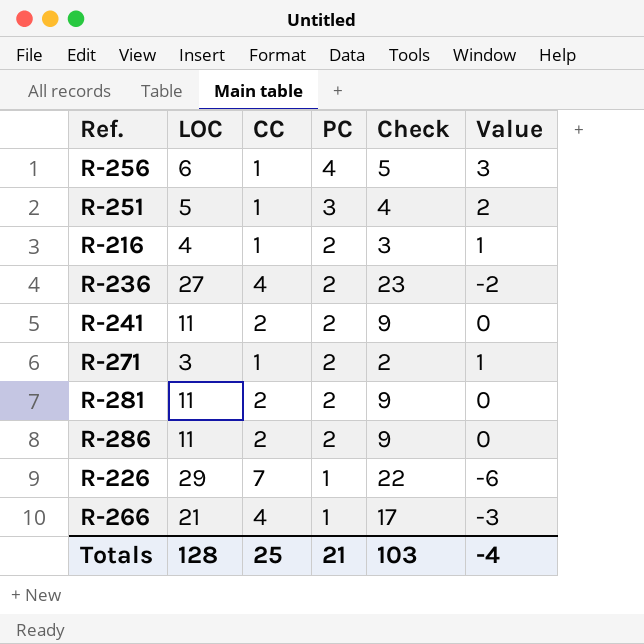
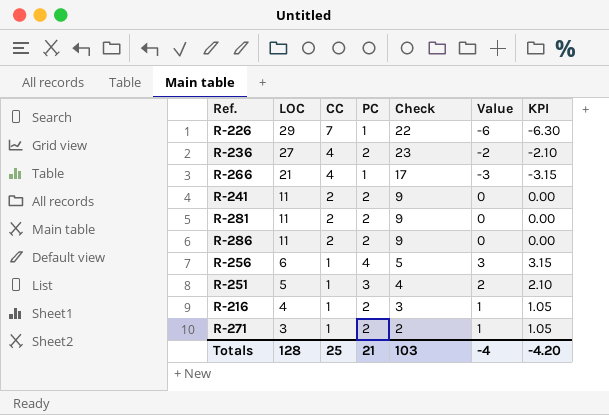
row order: PC descending -> LOC descending
column KPI | formula: none -> [Value] * 1.05

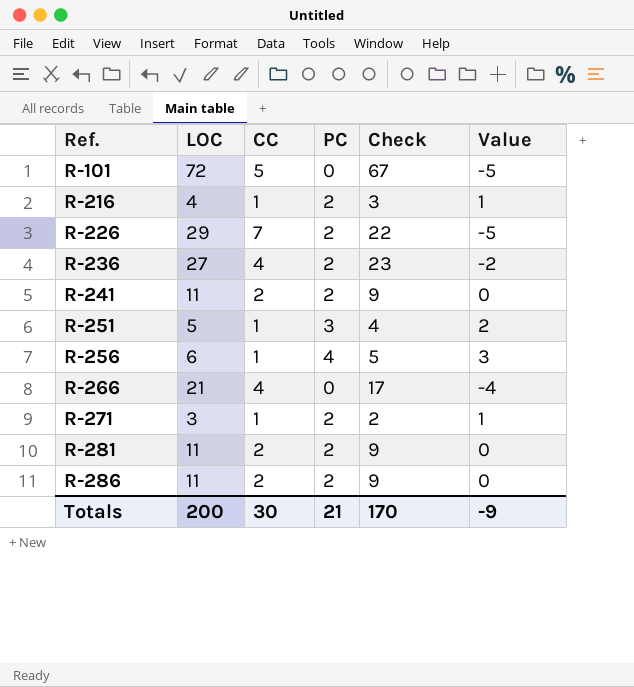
row order: LOC descending -> Ref. ascending
column KPI | formula: [Value] * 1.05 -> none
row R-101: none -> 72 | 5 | 0 | 67 | -5
R-226 | PC: 1 -> 2
R-226 | Value: -6 -> -5
R-266 | PC: 1 -> 0
R-266 | Value: -3 -> -4
Totals | LOC: 128 -> 200
Totals | CC: 25 -> 30
Totals | Check: 103 -> 170
Totals | Value: -4 -> -9

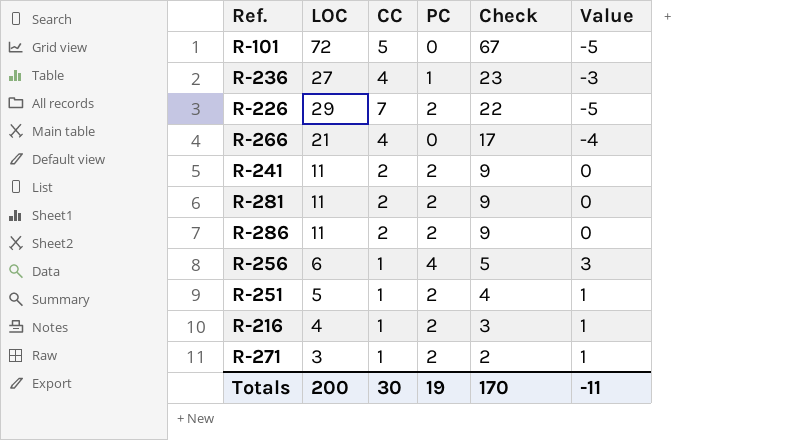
row order: Ref. ascending -> Check descending
R-236 | PC: 2 -> 1
R-236 | Value: -2 -> -3
R-251 | PC: 3 -> 2
R-251 | Value: 2 -> 1
Totals | PC: 21 -> 19
Totals | Value: -9 -> -11

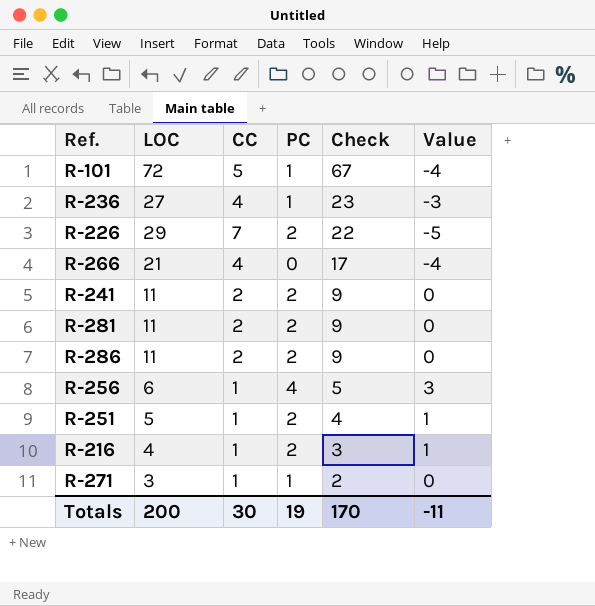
R-101 | PC: 0 -> 1
R-101 | Value: -5 -> -4
R-271 | PC: 2 -> 1
R-271 | Value: 1 -> 0

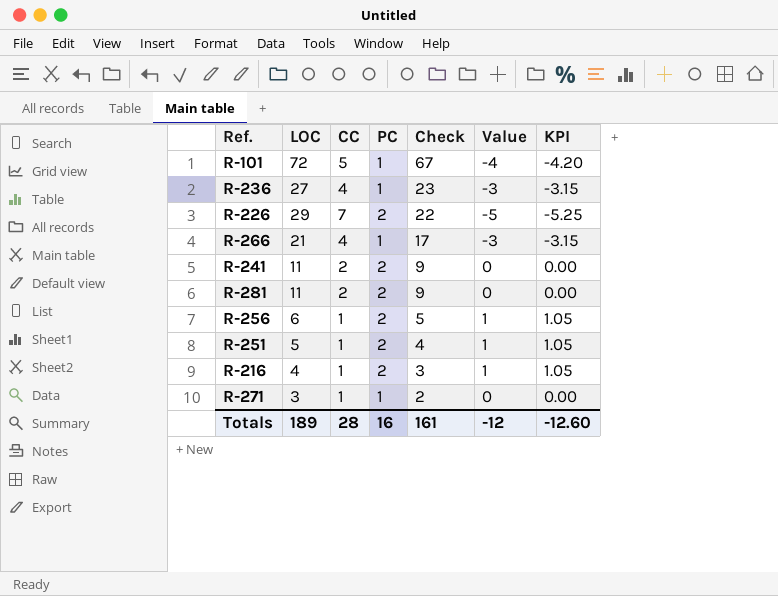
column KPI | formula: none -> [Value] * 1.05
row R-286: 11 | 2 | 2 | 9 | 0 -> none
R-266 | PC: 0 -> 1
R-266 | Value: -4 -> -3
R-256 | PC: 4 -> 2
R-256 | Value: 3 -> 1
Totals | LOC: 200 -> 189
Totals | CC: 30 -> 28
Totals | PC: 19 -> 16
Totals | Check: 170 -> 161
Totals | Value: -11 -> -12

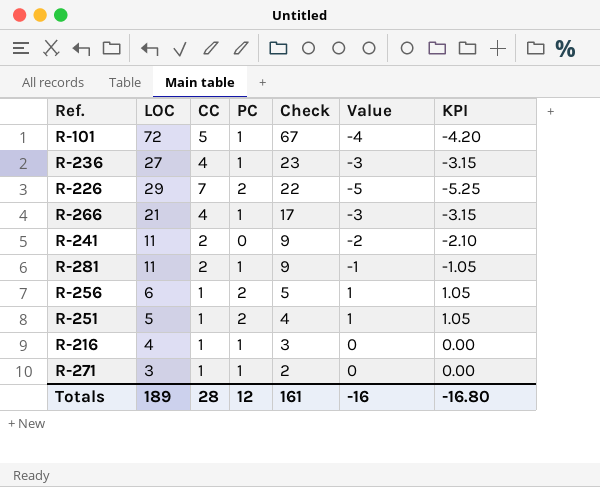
R-241 | PC: 2 -> 0
R-241 | Value: 0 -> -2
R-241 | KPI: 0.00 -> -2.10
R-281 | PC: 2 -> 1
R-281 | Value: 0 -> -1
R-281 | KPI: 0.00 -> -1.05
R-216 | PC: 2 -> 1
R-216 | Value: 1 -> 0
R-216 | KPI: 1.05 -> 0.00
Totals | PC: 16 -> 12
Totals | Value: -12 -> -16
Totals | KPI: -12.60 -> -16.80

